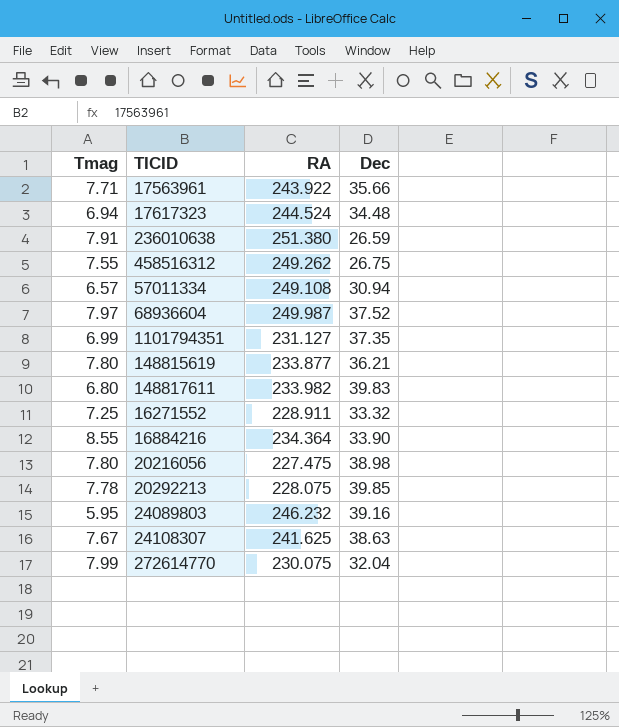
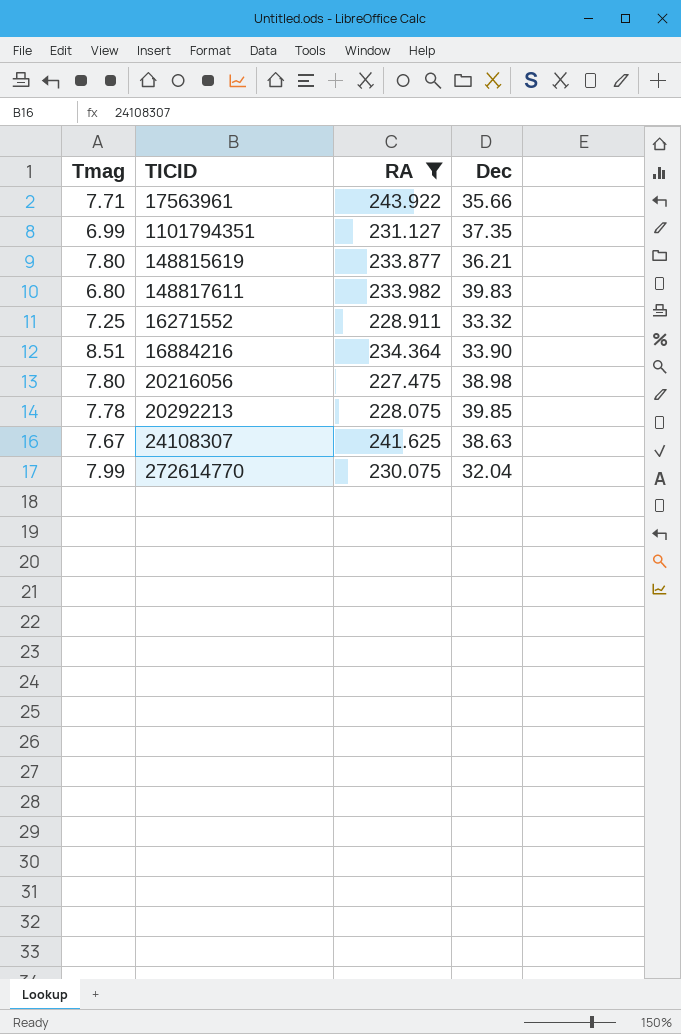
filter: none -> RA <= 243.922
16884216 | Tmag: 8.55 -> 8.51

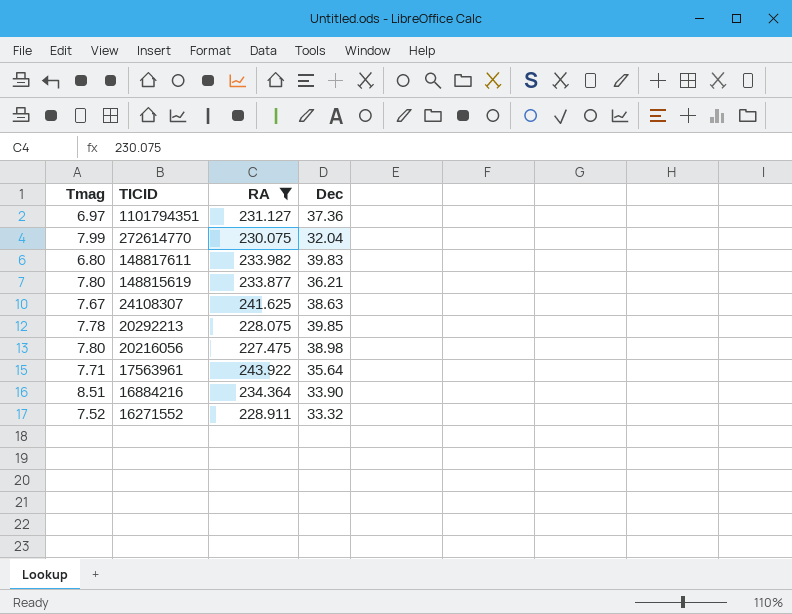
row order: none -> TICID descending
1101794351 | Tmag: 6.99 -> 6.97
1101794351 | Dec: 37.35 -> 37.36
17563961 | Dec: 35.66 -> 35.64
16271552 | Tmag: 7.25 -> 7.52

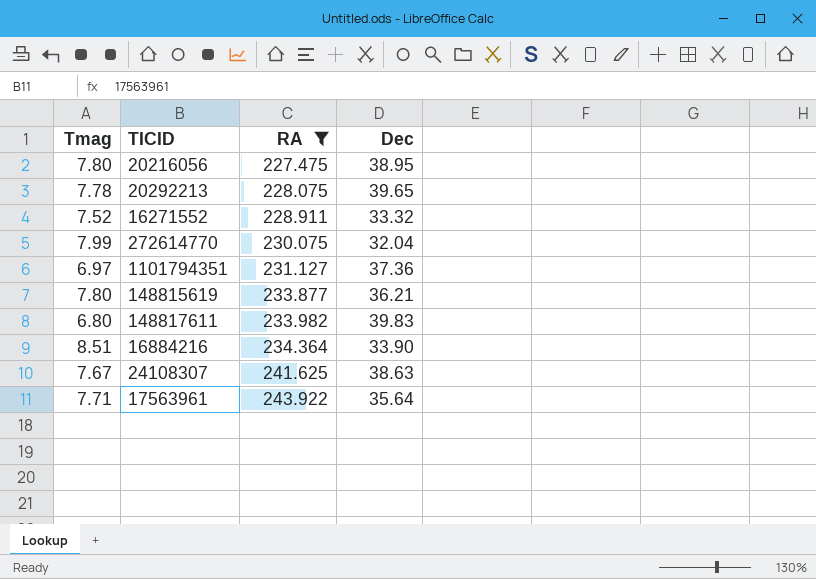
row order: TICID descending -> RA ascending
20216056 | Dec: 38.98 -> 38.95
20292213 | Dec: 39.85 -> 39.65

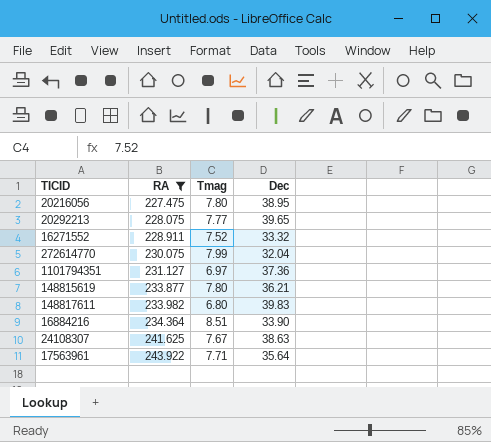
column Tmag | position: 1 -> 3
20292213 | Tmag: 7.78 -> 7.77

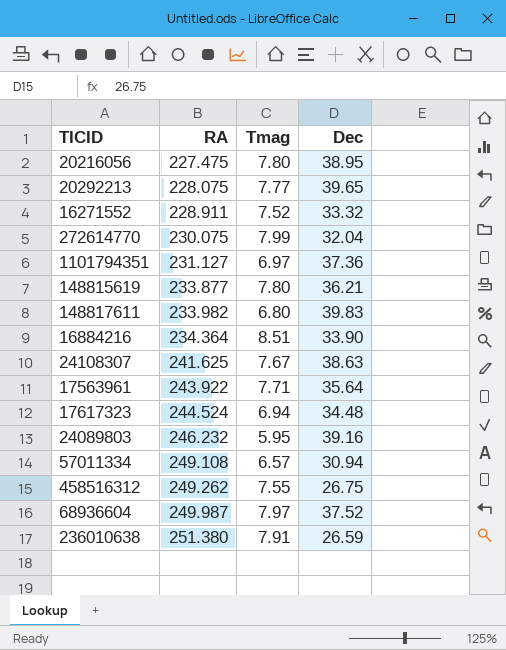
filter: RA <= 243.922 -> none

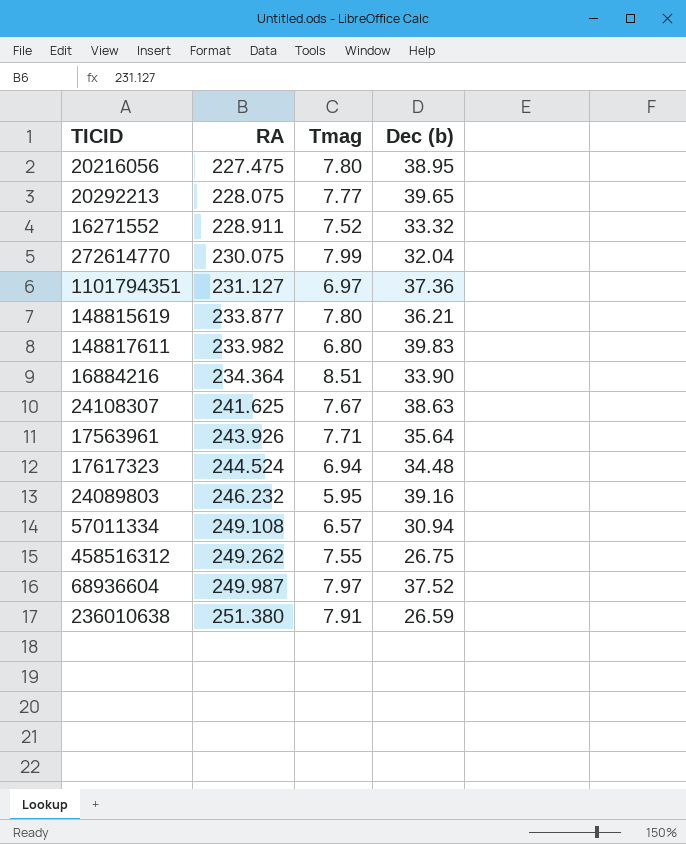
column name: Dec -> Dec (b)
17563961 | RA: 243.922 -> 243.926

